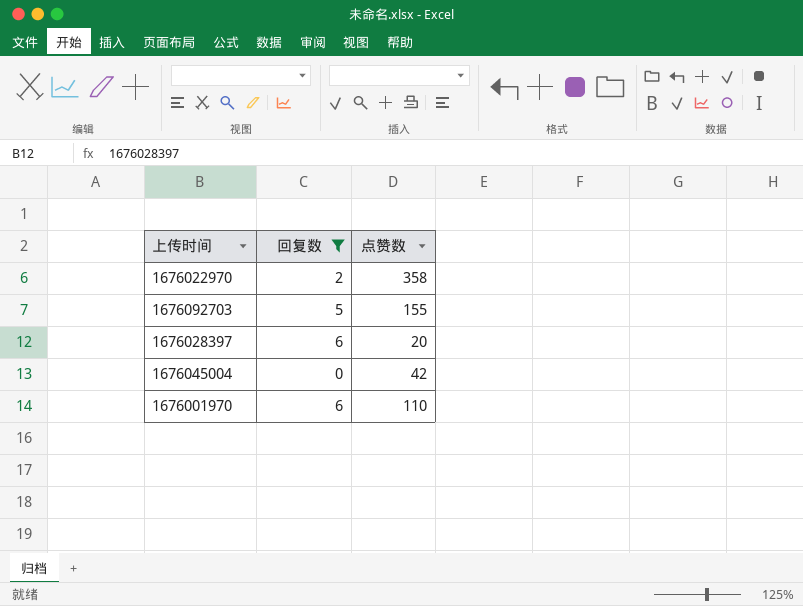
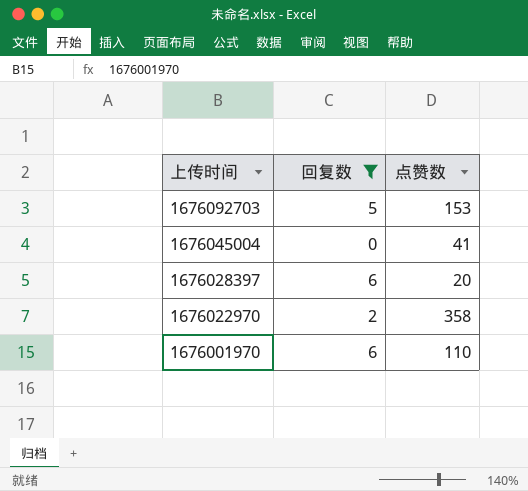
row order: none -> 上传时间 descending
1676092703 | 点赞数: 155 -> 153
1676045004 | 点赞数: 42 -> 41

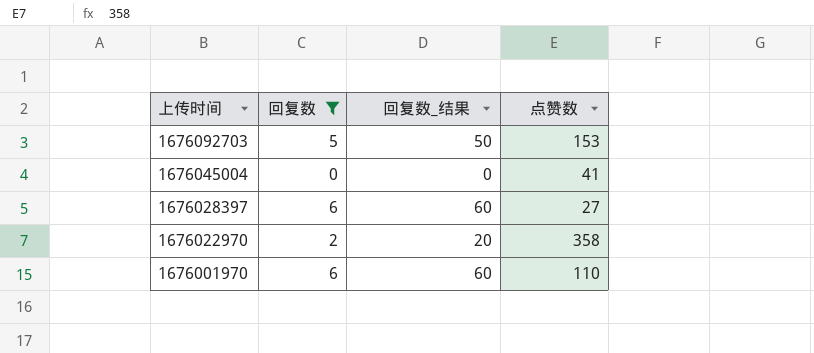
column 回复数_结果 | formula: none -> [回复数] * 10
1676028397 | 点赞数: 20 -> 27

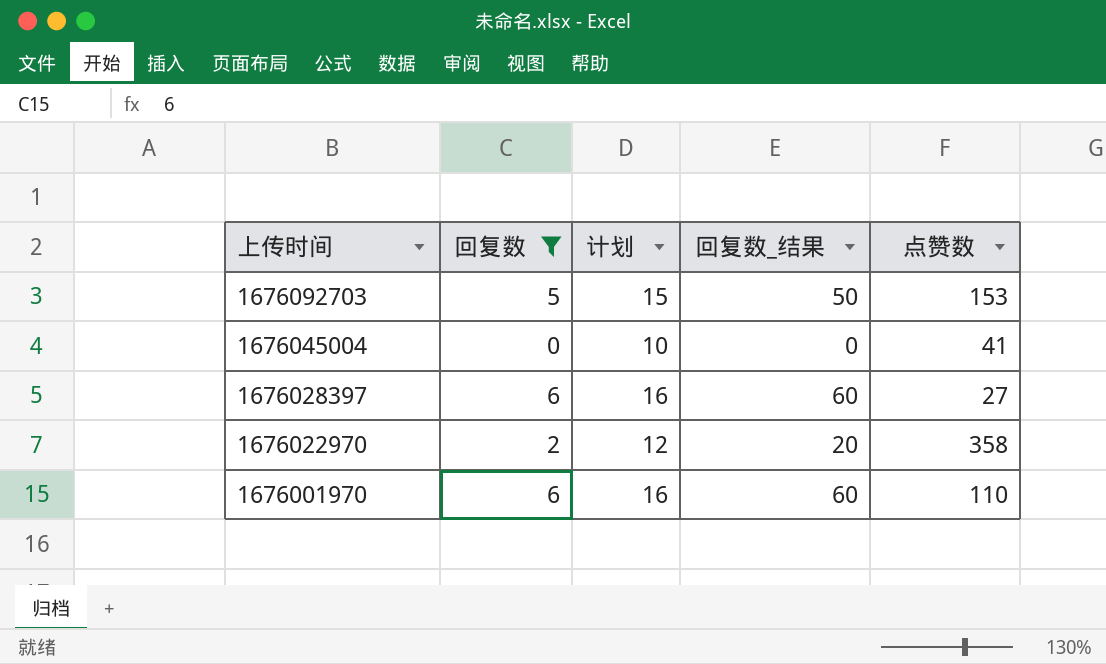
column 计划 | formula: none -> [回复数] + 10

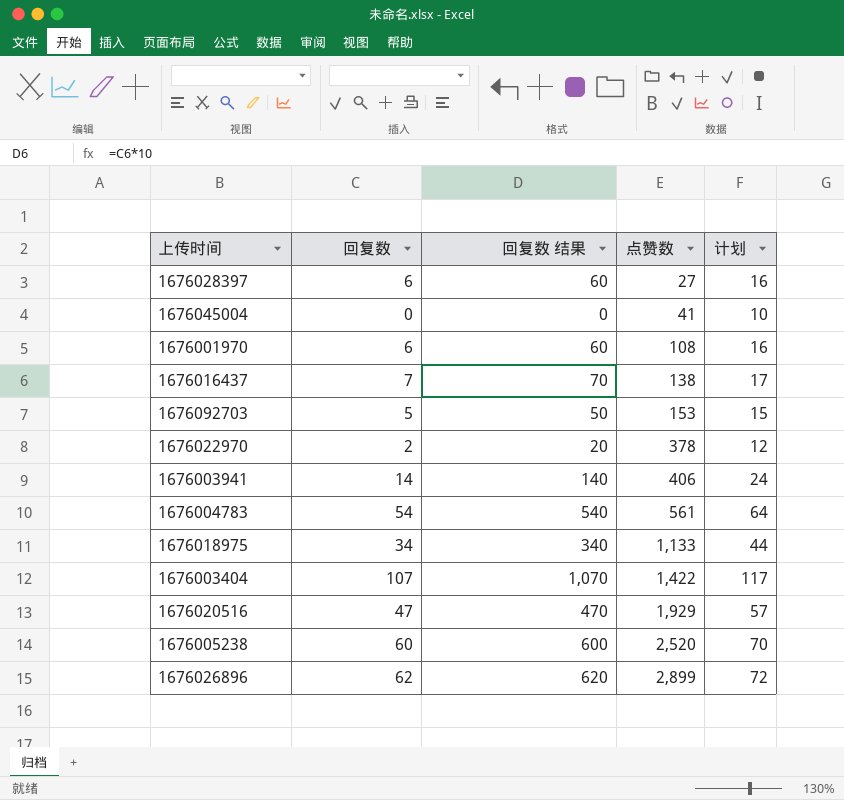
filter: 回复数 <= 6 -> none
row order: 上传时间 descending -> 点赞数 ascending
column name: 回复数_结果 -> 回复数 结果
column 计划 | position: 3 -> 5
1676001970 | 点赞数: 110 -> 108
1676022970 | 点赞数: 358 -> 378

